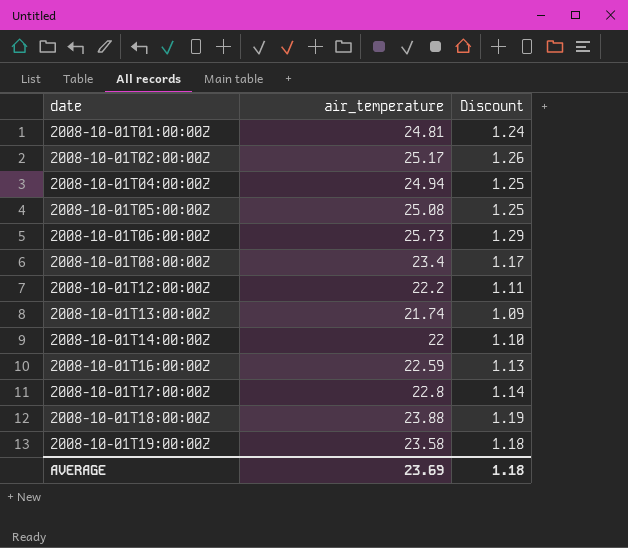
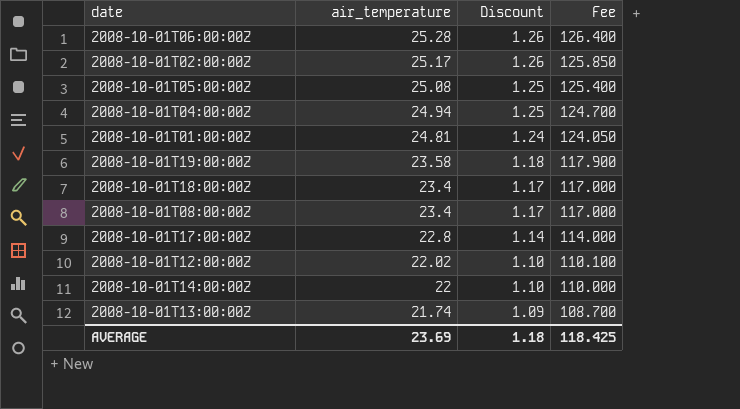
row order: date ascending -> air_temperature descending
column Fee | formula: none -> [air_temperature] * 5
row 2008-10-01T16:00:00Z: 22.59 | 1.13 -> none
2008-10-01T06:00:00Z | air_temperature: 25.73 -> 25.28
2008-10-01T06:00:00Z | Discount: 1.29 -> 1.26
2008-10-01T18:00:00Z | air_temperature: 23.88 -> 23.4
2008-10-01T18:00:00Z | Discount: 1.19 -> 1.17
2008-10-01T12:00:00Z | air_temperature: 22.2 -> 22.02
2008-10-01T12:00:00Z | Discount: 1.11 -> 1.10

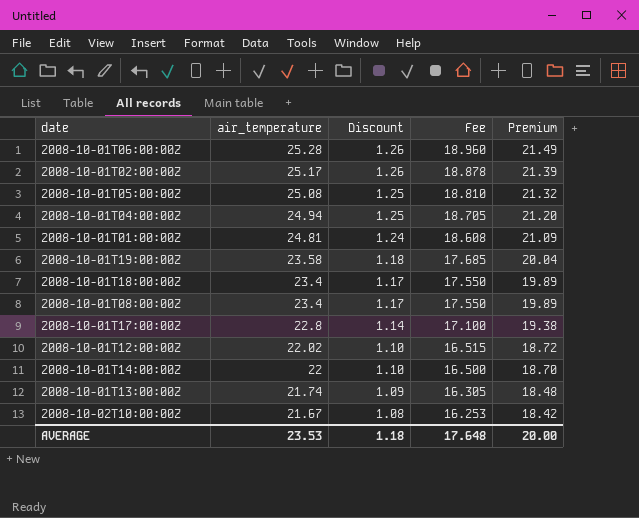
column Fee | formula: [air_temperature] * 5 -> [air_temperature] * 0.75
column Premium | formula: none -> [air_temperature] * 0.85
row 2008-10-02T10:00:00Z: none -> 21.67 | 1.08 | 16.253 | 18.42
AVERAGE | air_temperature: 23.69 -> 23.53
AVERAGE | Fee: 118.425 -> 17.648

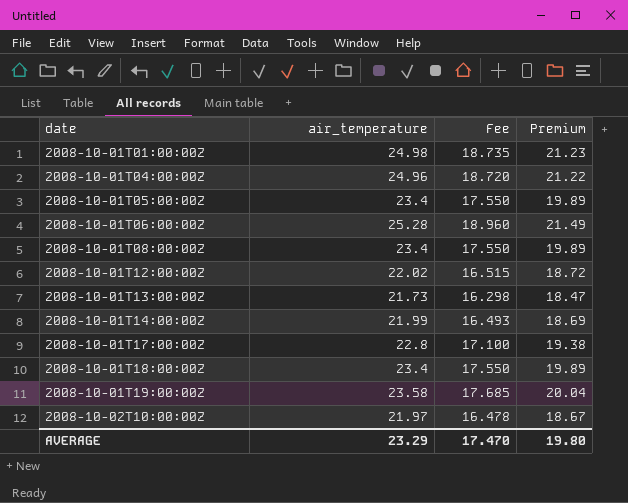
row order: air_temperature descending -> date ascending
column Discount | formula: [air_temperature] * 0.05 -> none
row 2008-10-01T02:00:00Z: 25.17 | 1.26 | 18.878 | 21.39 -> none
2008-10-01T01:00:00Z | air_temperature: 24.81 -> 24.98
2008-10-01T01:00:00Z | Fee: 18.608 -> 18.735
2008-10-01T01:00:00Z | Premium: 21.09 -> 21.23
2008-10-01T04:00:00Z | air_temperature: 24.94 -> 24.96
2008-10-01T04:00:00Z | Fee: 18.705 -> 18.720
2008-10-01T04:00:00Z | Premium: 21.20 -> 21.22
2008-10-01T05:00:00Z | air_temperature: 25.08 -> 23.4
2008-10-01T05:00:00Z | Fee: 18.810 -> 17.550
2008-10-01T05:00:00Z | Premium: 21.32 -> 19.89
2008-10-01T13:00:00Z | air_temperature: 21.74 -> 21.73
2008-10-01T13:00:00Z | Fee: 16.305 -> 16.298
2008-10-01T13:00:00Z | Premium: 18.48 -> 18.47
2008-10-01T14:00:00Z | air_temperature: 22 -> 21.99
2008-10-01T14:00:00Z | Fee: 16.500 -> 16.493
2008-10-01T14:00:00Z | Premium: 18.70 -> 18.69
2008-10-02T10:00:00Z | air_temperature: 21.67 -> 21.97
2008-10-02T10:00:00Z | Fee: 16.253 -> 16.478
2008-10-02T10:00:00Z | Premium: 18.42 -> 18.67
AVERAGE | air_temperature: 23.53 -> 23.29
AVERAGE | Fee: 17.648 -> 17.470
AVERAGE | Premium: 20.00 -> 19.80

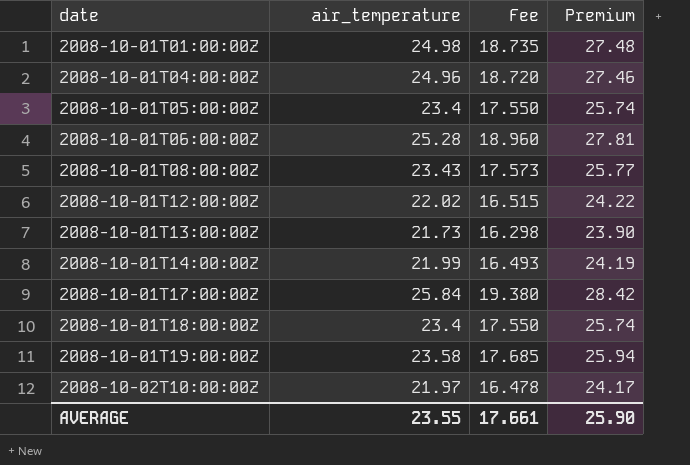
column Premium | formula: [air_temperature] * 0.85 -> [air_temperature] * 1.1
2008-10-01T08:00:00Z | air_temperature: 23.4 -> 23.43
2008-10-01T08:00:00Z | Fee: 17.550 -> 17.573
2008-10-01T17:00:00Z | air_temperature: 22.8 -> 25.84
2008-10-01T17:00:00Z | Fee: 17.100 -> 19.380
AVERAGE | air_temperature: 23.29 -> 23.55
AVERAGE | Fee: 17.470 -> 17.661
AVERAGE | Premium: 19.80 -> 25.90

